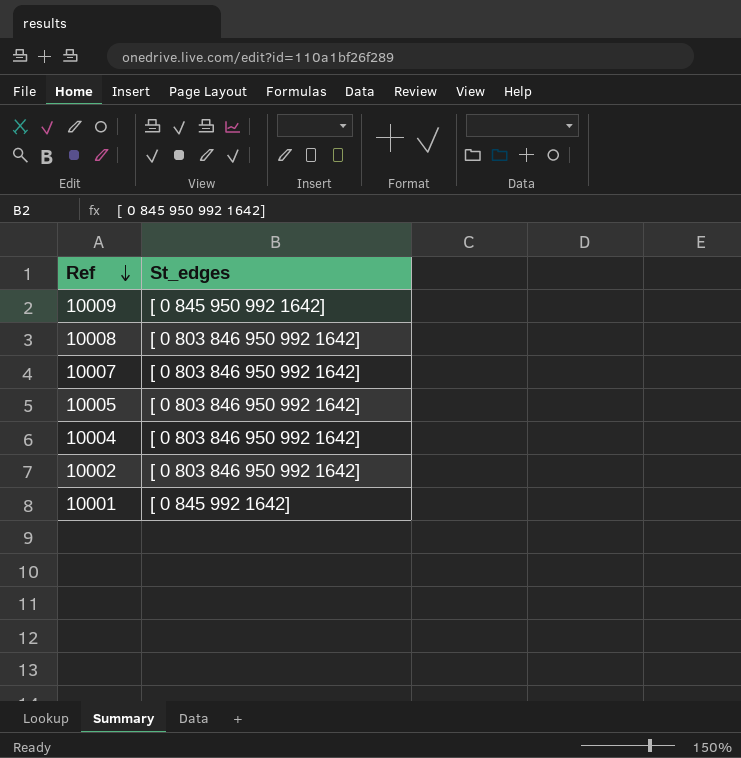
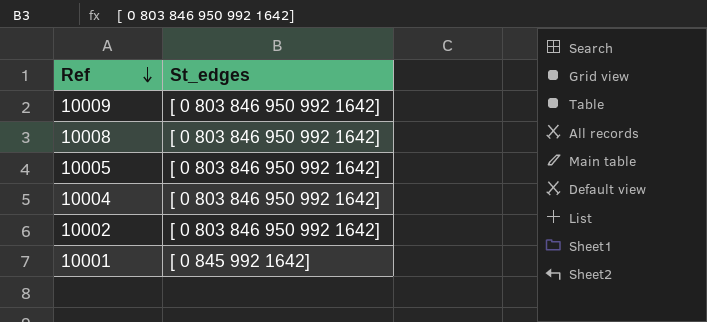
row 10007: [ 0 803 846 950 992 1642] -> none
10009 | St_edges: [ 0 845 950 992 1642] -> [ 0 803 846 950 992 1642]

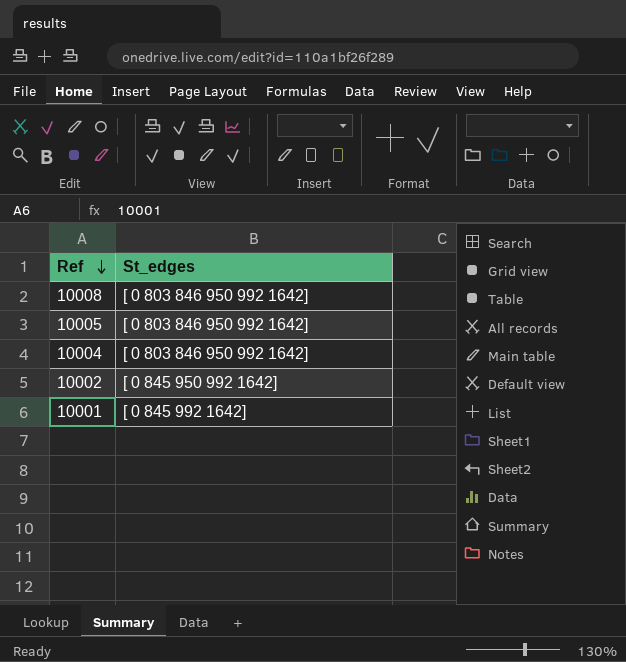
row 10009: [ 0 803 846 950 992 1642] -> none
10002 | St_edges: [ 0 803 846 950 992 1642] -> [ 0 845 950 992 1642]

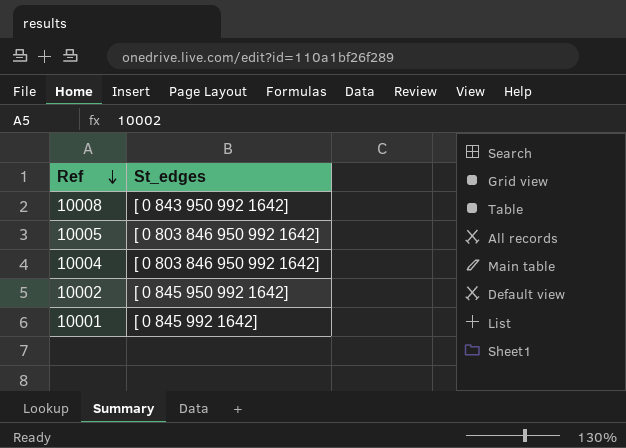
10008 | St_edges: [ 0 803 846 950 992 1642] -> [ 0 843 950 992 1642]

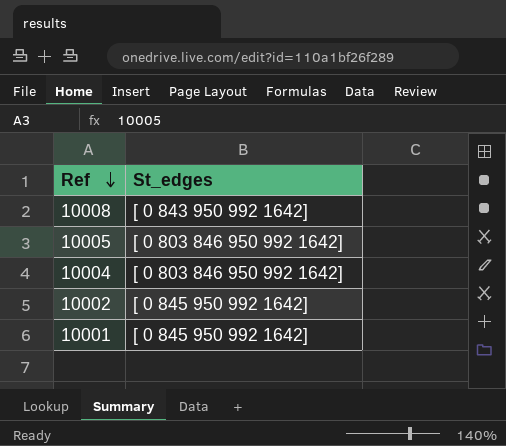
10001 | St_edges: [ 0 845 992 1642] -> [ 0 845 950 992 1642]

